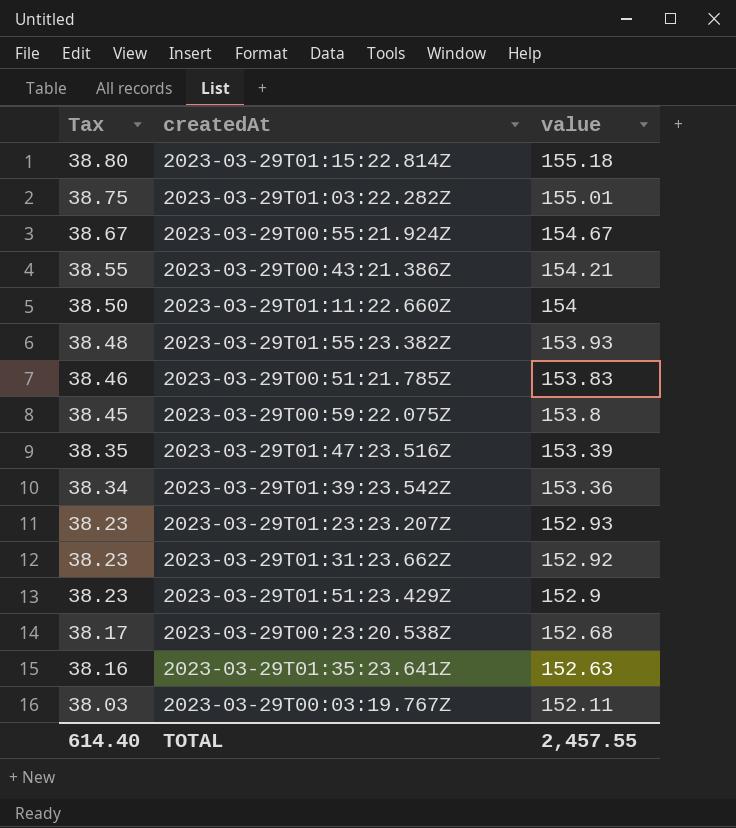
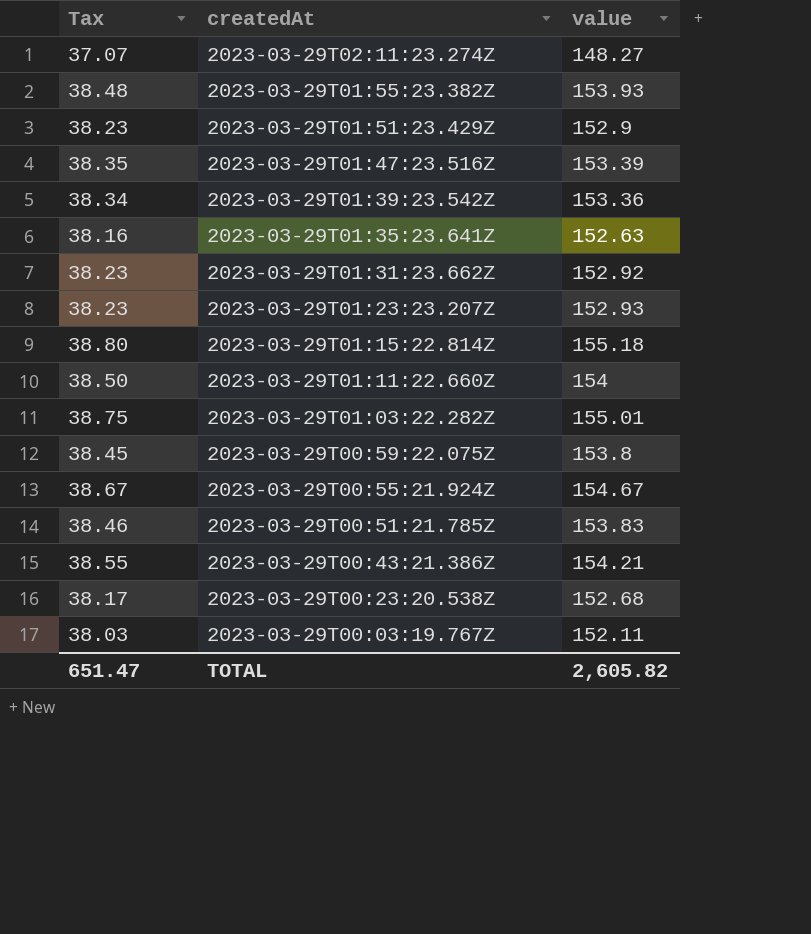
row order: Tax descending -> createdAt descending
row 2023-03-29T02:11:23.274Z: none -> 37.07 | 148.27
TOTAL | Tax: 614.40 -> 651.47
TOTAL | value: 2,457.55 -> 2,605.82

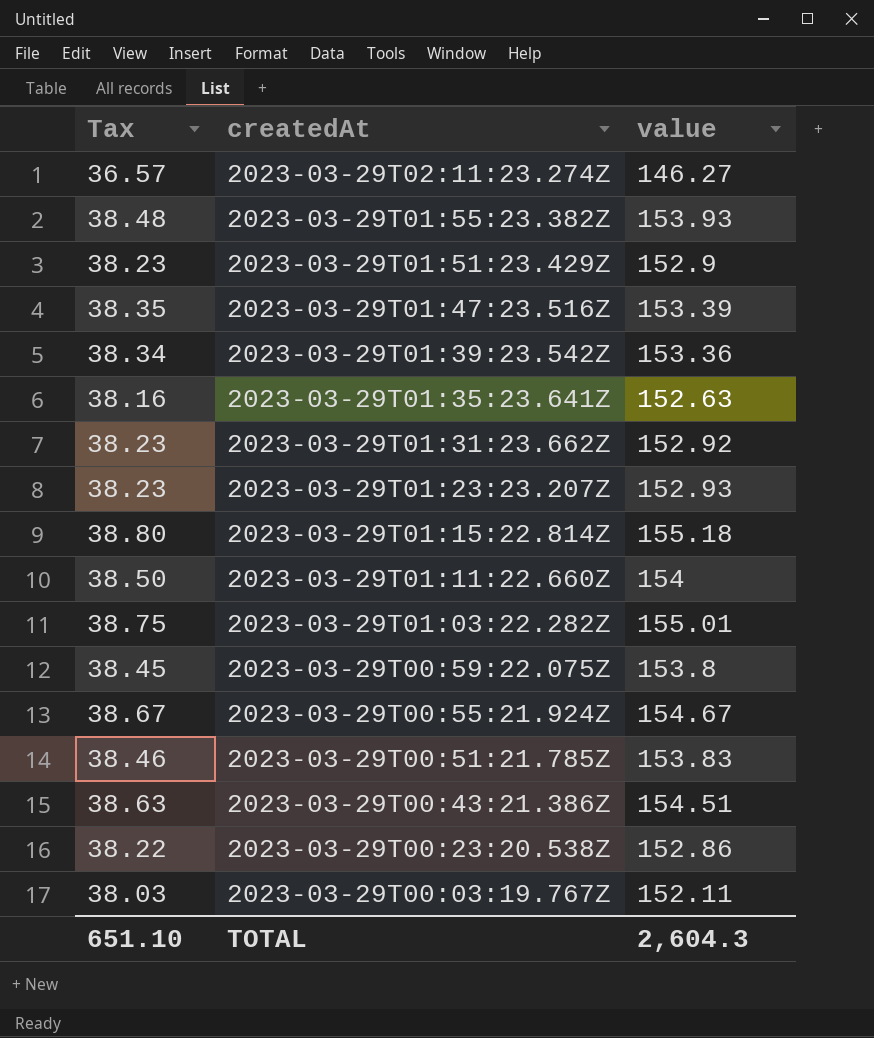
2023-03-29T02:11:23.274Z | Tax: 37.07 -> 36.57
2023-03-29T02:11:23.274Z | value: 148.27 -> 146.27
2023-03-29T00:43:21.386Z | Tax: 38.55 -> 38.63
2023-03-29T00:43:21.386Z | value: 154.21 -> 154.51
2023-03-29T00:23:20.538Z | Tax: 38.17 -> 38.22
2023-03-29T00:23:20.538Z | value: 152.68 -> 152.86
TOTAL | Tax: 651.47 -> 651.10
TOTAL | value: 2,605.82 -> 2,604.3

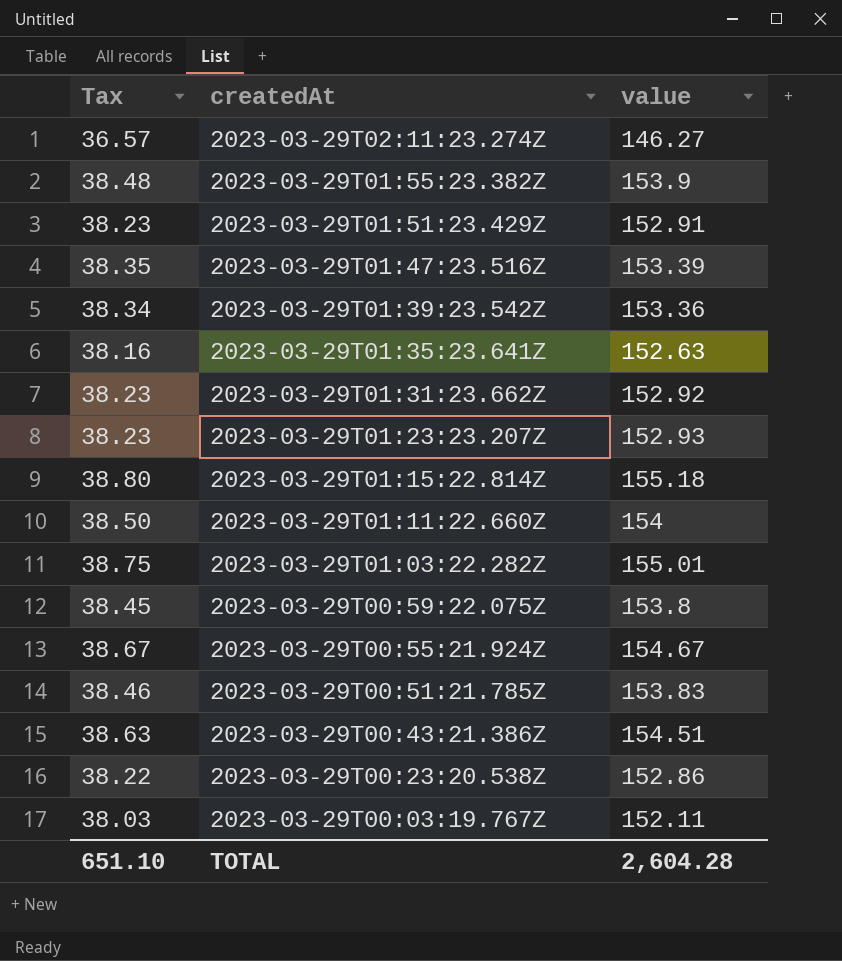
2023-03-29T01:55:23.382Z | value: 153.93 -> 153.9
2023-03-29T01:51:23.429Z | value: 152.9 -> 152.91
TOTAL | value: 2,604.3 -> 2,604.28

